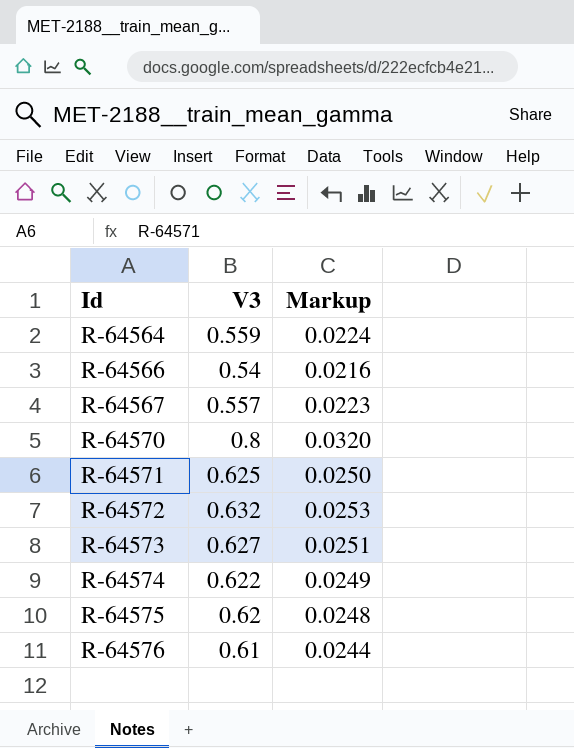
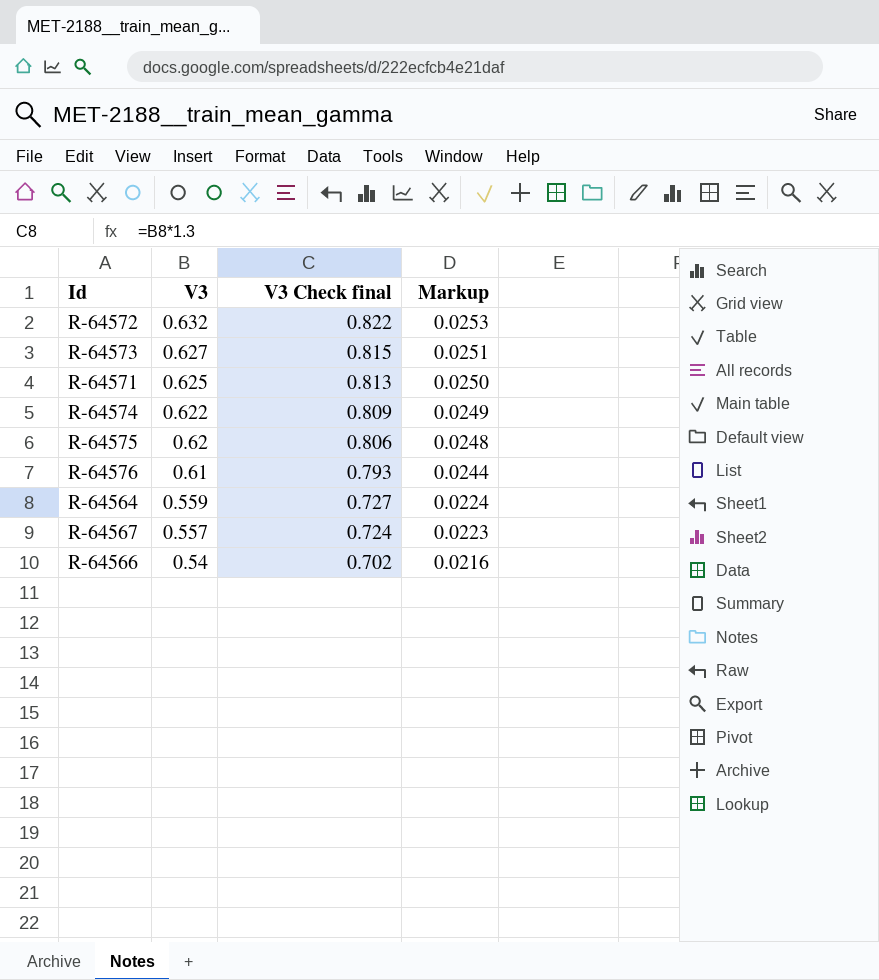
row order: Id ascending -> V3 descending
column V3 Check final | formula: none -> [V3] * 1.3
row R-64570: 0.8 | 0.0320 -> none

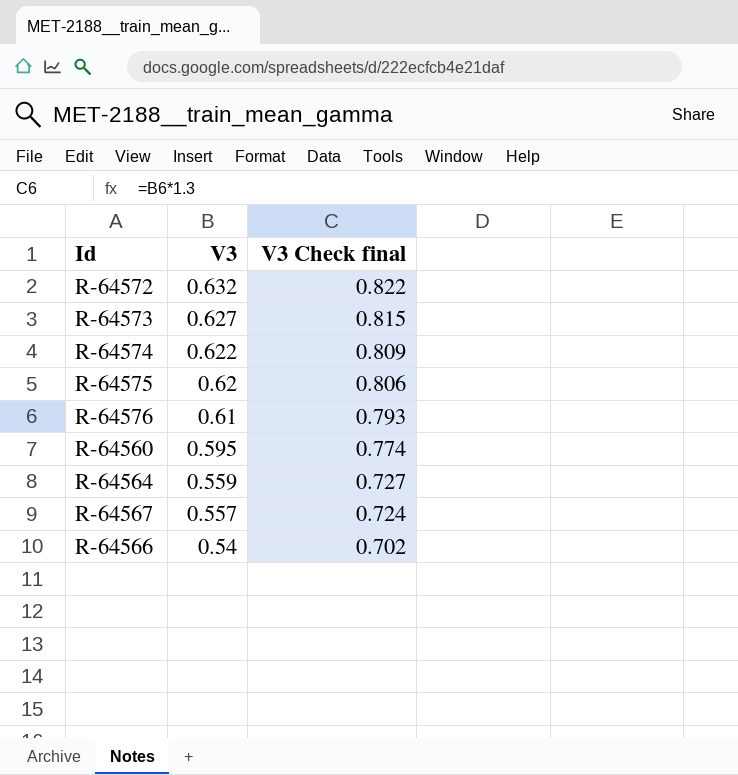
column Markup | formula: [V3] * 0.04 -> none
row R-64571: 0.625 | 0.813 | 0.0250 -> none
row R-64560: none -> 0.595 | 0.774

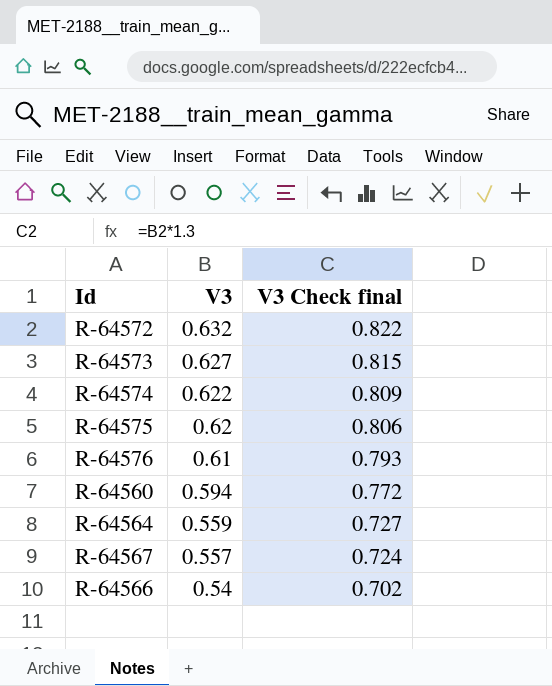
R-64560 | V3: 0.595 -> 0.594
R-64560 | V3 Check final: 0.774 -> 0.772

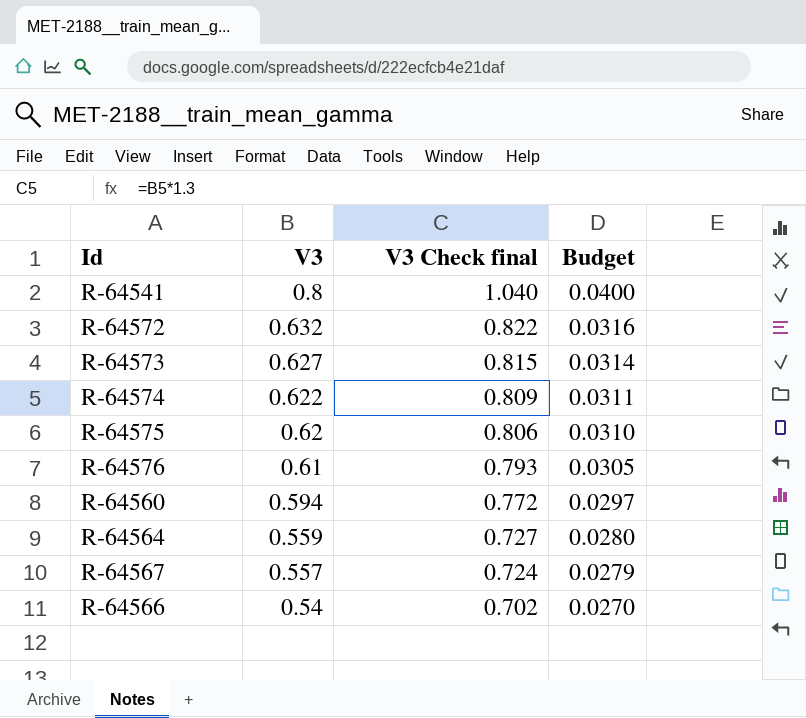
column Budget | formula: none -> [V3] * 0.05
row R-64541: none -> 0.8 | 1.040 | 0.0400

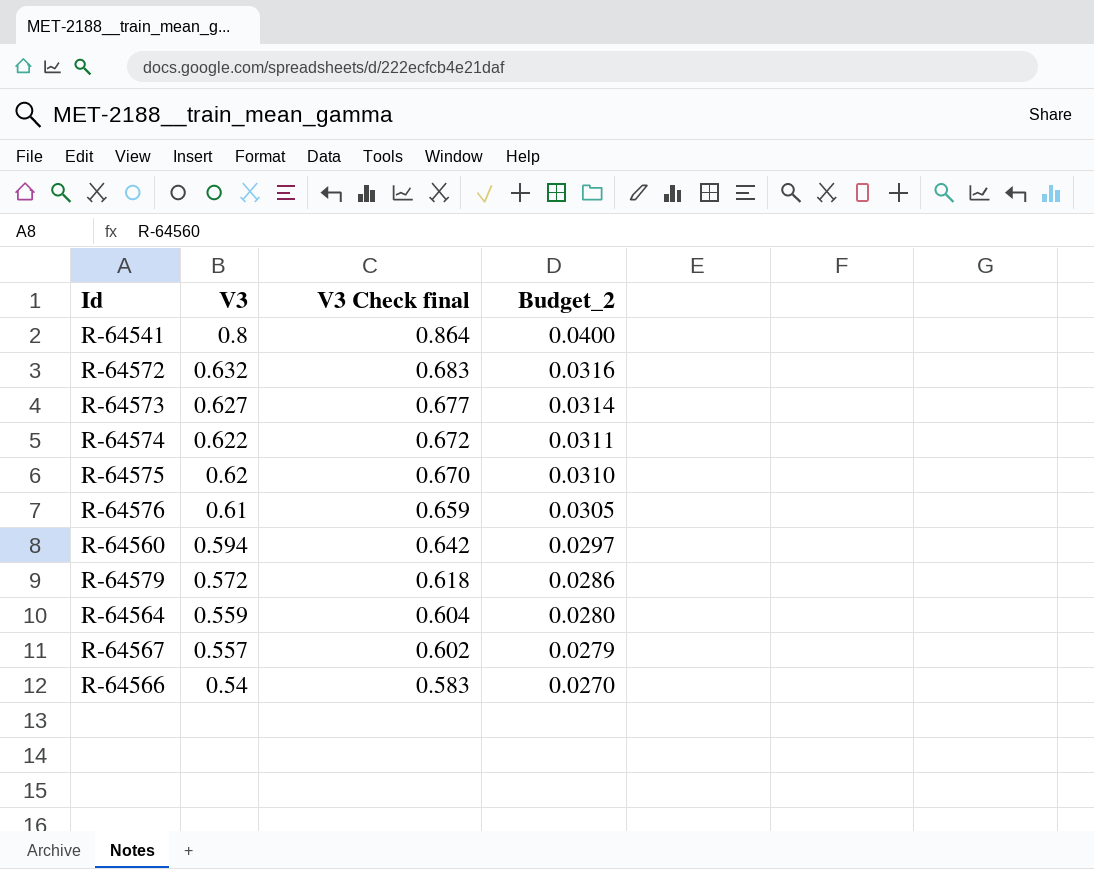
column V3 Check final | formula: [V3] * 1.3 -> [V3] * 1.08
column name: Budget -> Budget_2
row R-64579: none -> 0.572 | 0.618 | 0.0286

